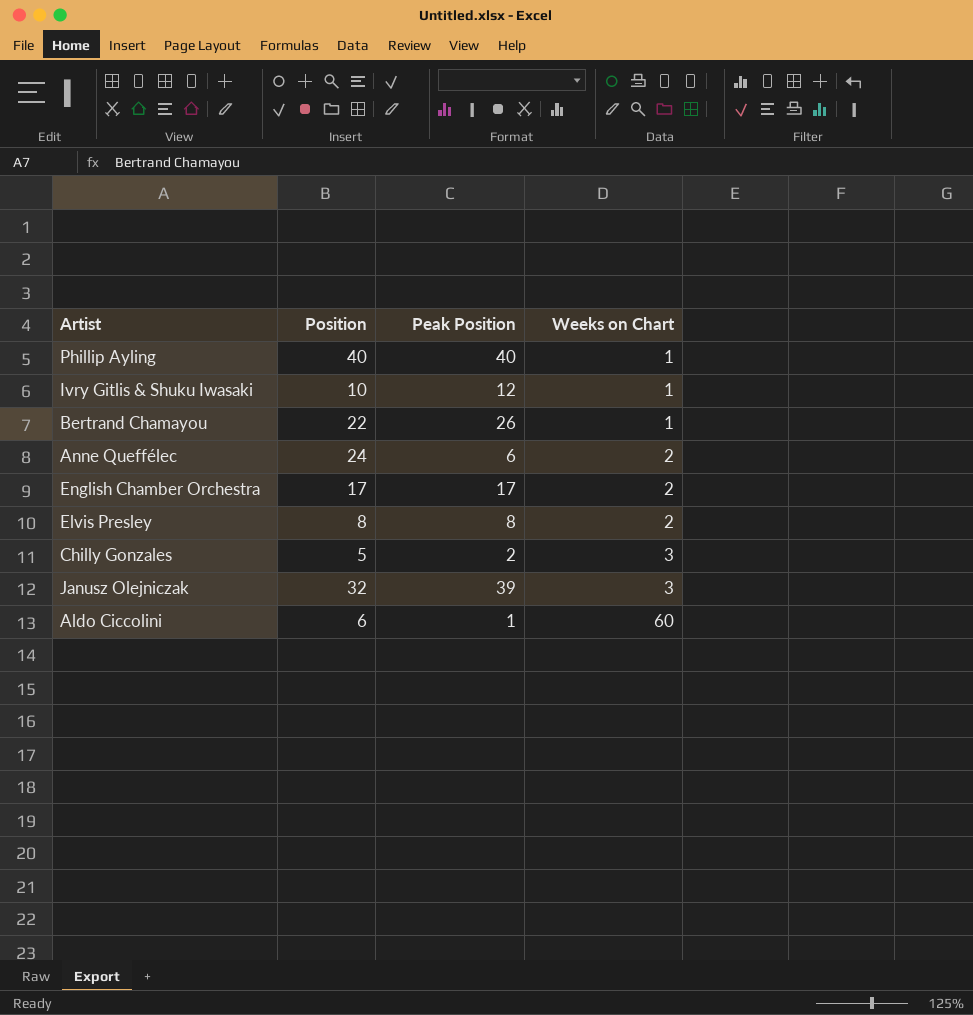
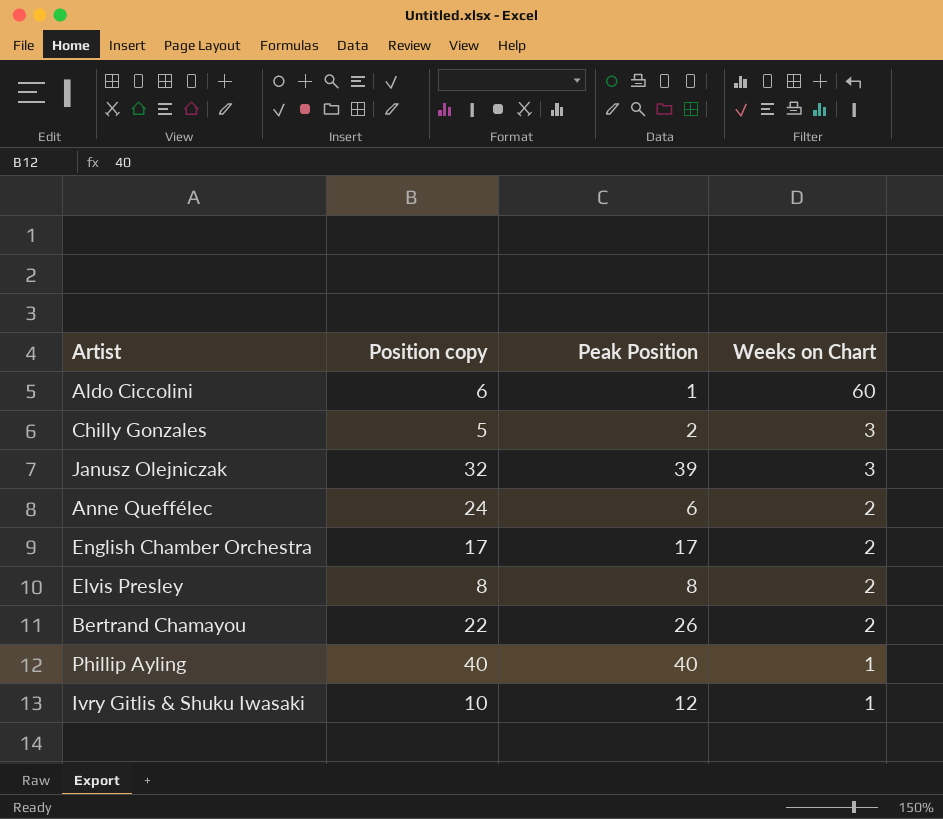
row order: Weeks on Chart ascending -> Weeks on Chart descending
column name: Position -> Position copy
Bertrand Chamayou | Weeks on Chart: 1 -> 2

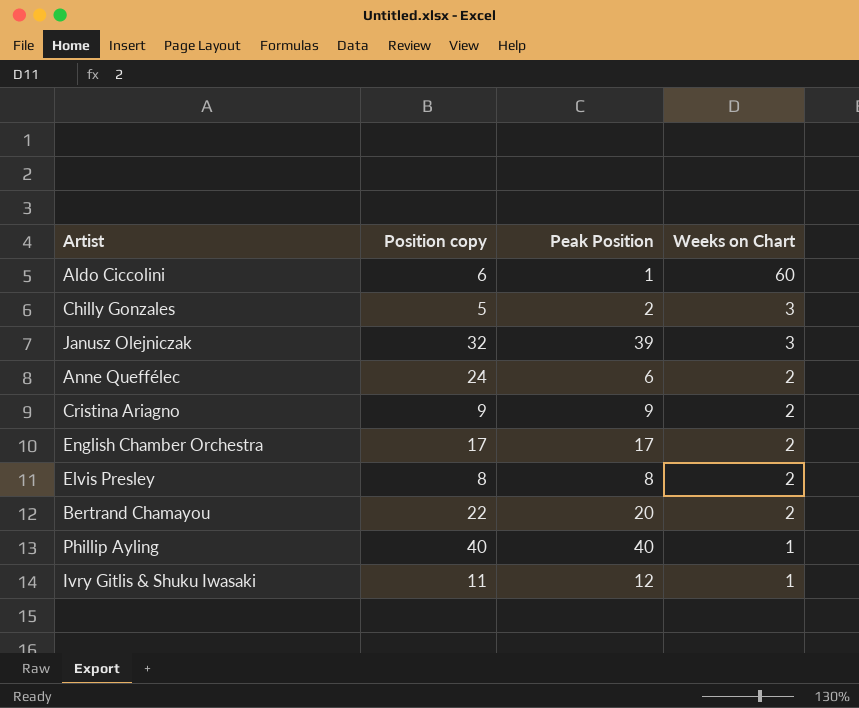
row Cristina Ariagno: none -> 9 | 9 | 2
Bertrand Chamayou | Peak Position: 26 -> 20
Ivry Gitlis & Shuku Iwasaki | Position copy: 10 -> 11

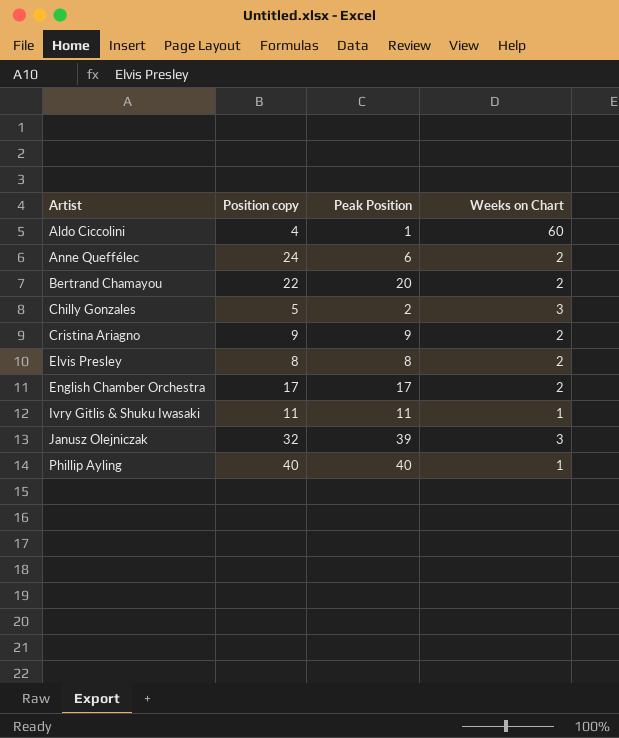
row order: Weeks on Chart descending -> Artist ascending
Aldo Ciccolini | Position copy: 6 -> 4
Ivry Gitlis & Shuku Iwasaki | Peak Position: 12 -> 11

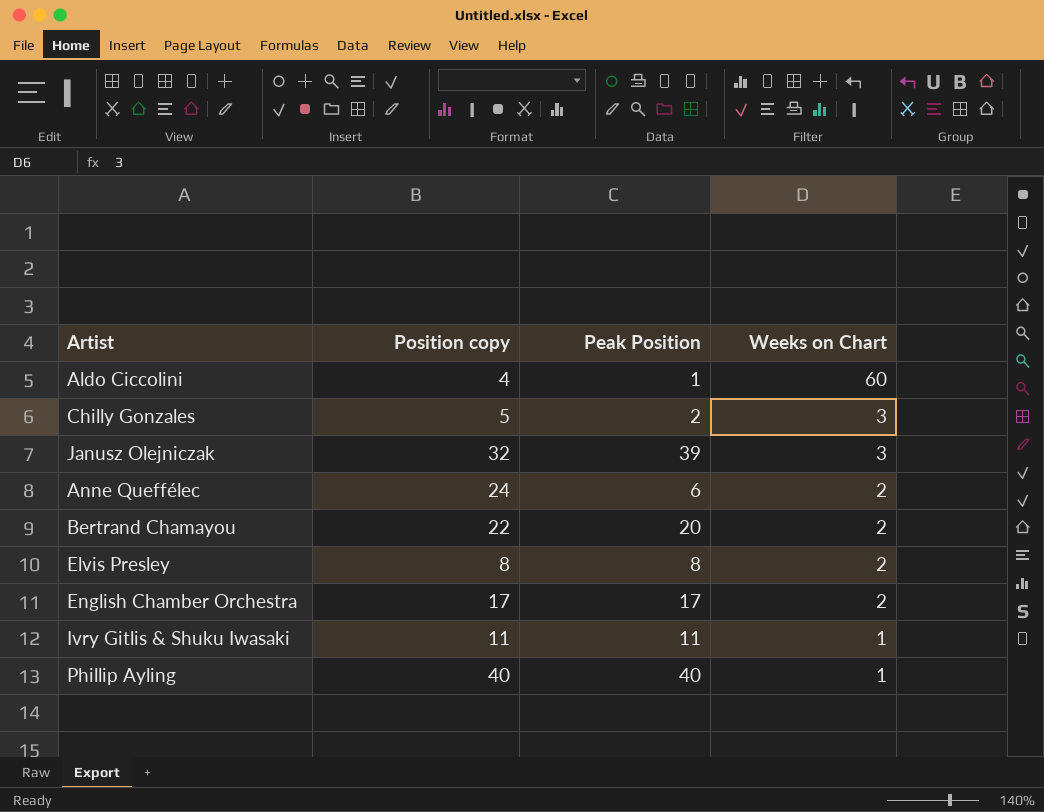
row order: Artist ascending -> Weeks on Chart descending
row Cristina Ariagno: 9 | 9 | 2 -> none

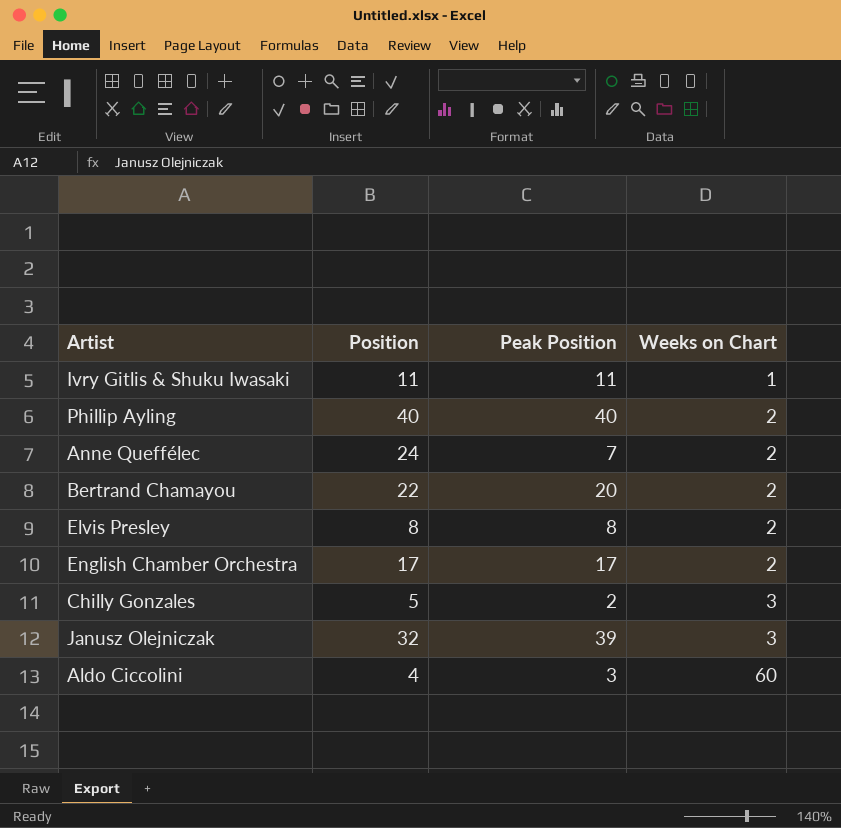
row order: Weeks on Chart descending -> Weeks on Chart ascending
column name: Position copy -> Position
Phillip Ayling | Weeks on Chart: 1 -> 2
Anne Queffélec | Peak Position: 6 -> 7
Aldo Ciccolini | Peak Position: 1 -> 3

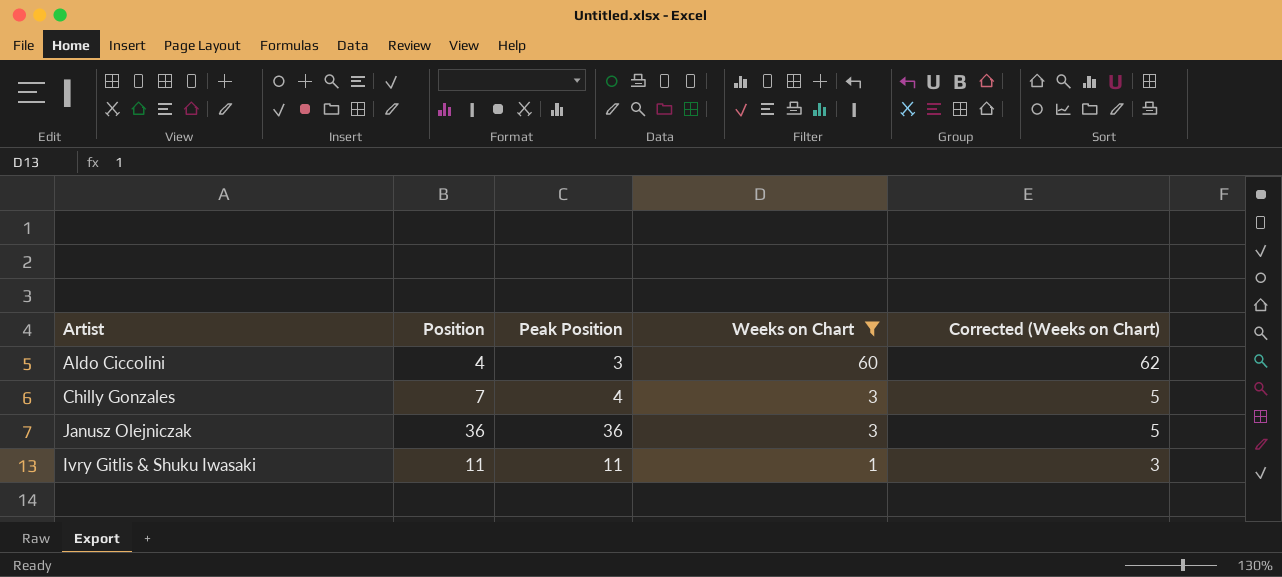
filter: none -> Weeks on Chart != 2
row order: Weeks on Chart ascending -> Weeks on Chart descending
column Corrected (Weeks on Chart) | formula: none -> [Weeks on Chart] + 2
Chilly Gonzales | Position: 5 -> 7
Chilly Gonzales | Peak Position: 2 -> 4
Janusz Olejniczak | Position: 32 -> 36
Janusz Olejniczak | Peak Position: 39 -> 36

